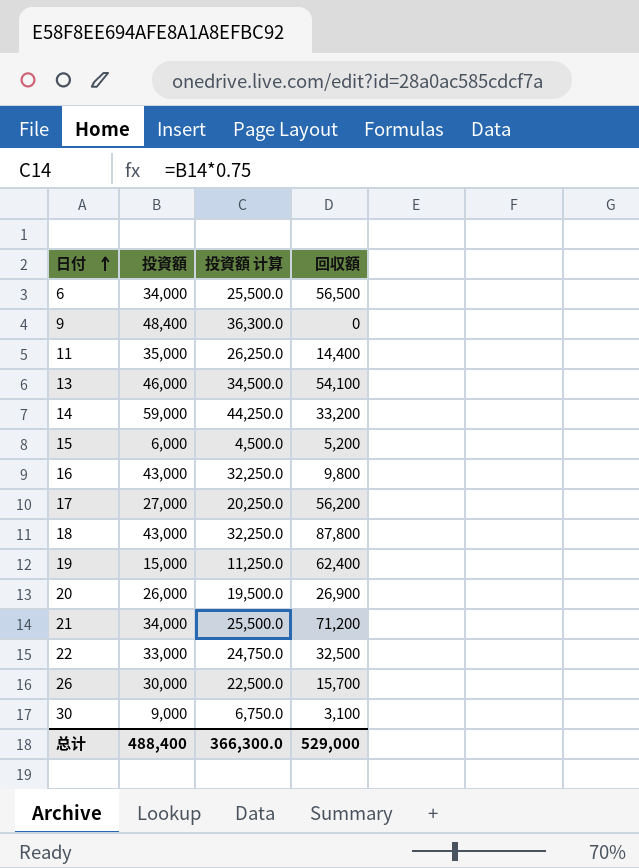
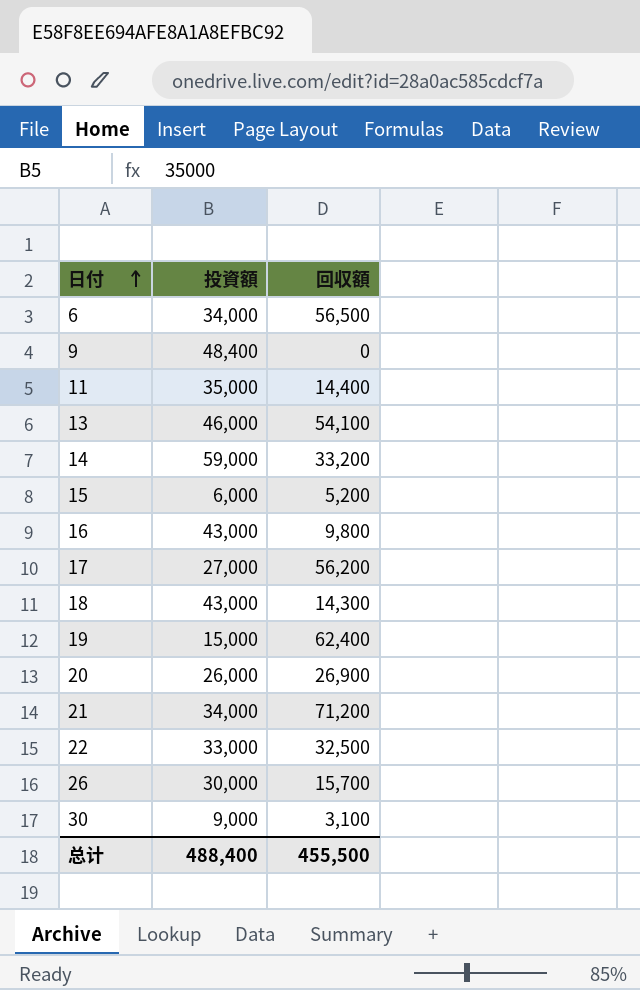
column 投資額 计算 | formula: [投資額] * 0.75 -> none
18 | 回収額: 87,800 -> 14,300
总计 | 回収額: 529,000 -> 455,500

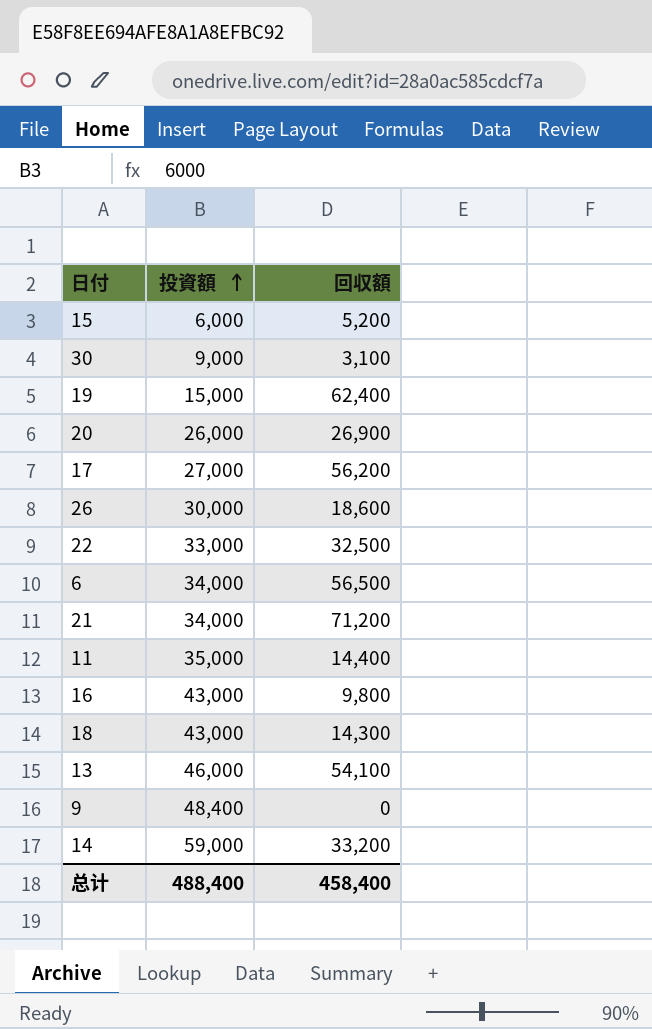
row order: 日付 ascending -> 投資額 ascending
26 | 回収額: 15,700 -> 18,600
总计 | 回収額: 455,500 -> 458,400

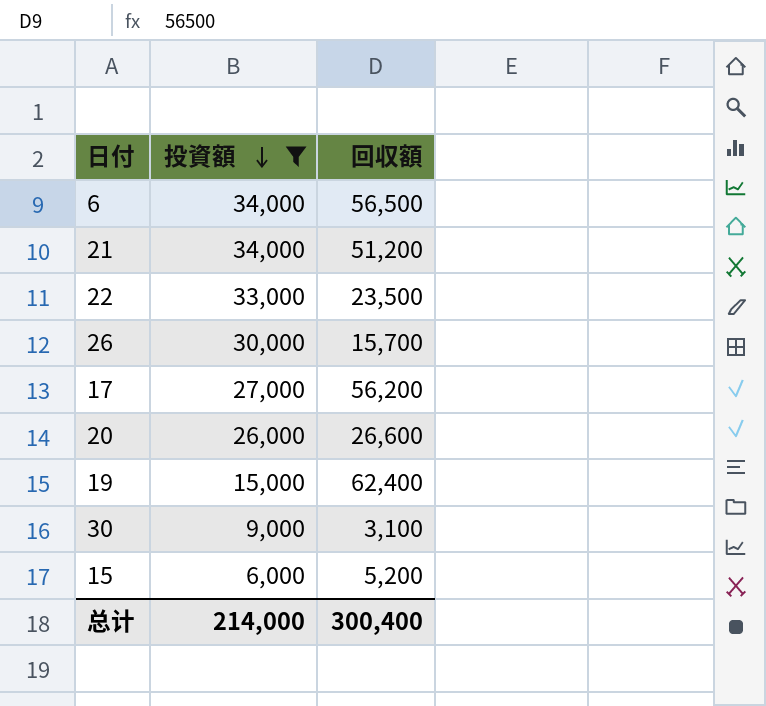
filter: none -> 投資額 <= 34,000
row order: 投資額 ascending -> 投資額 descending
21 | 回収額: 71,200 -> 51,200
22 | 回収額: 32,500 -> 23,500
26 | 回収額: 18,600 -> 15,700
20 | 回収額: 26,900 -> 26,600
总计 | 投資額: 488,400 -> 214,000
总计 | 回収額: 458,400 -> 300,400

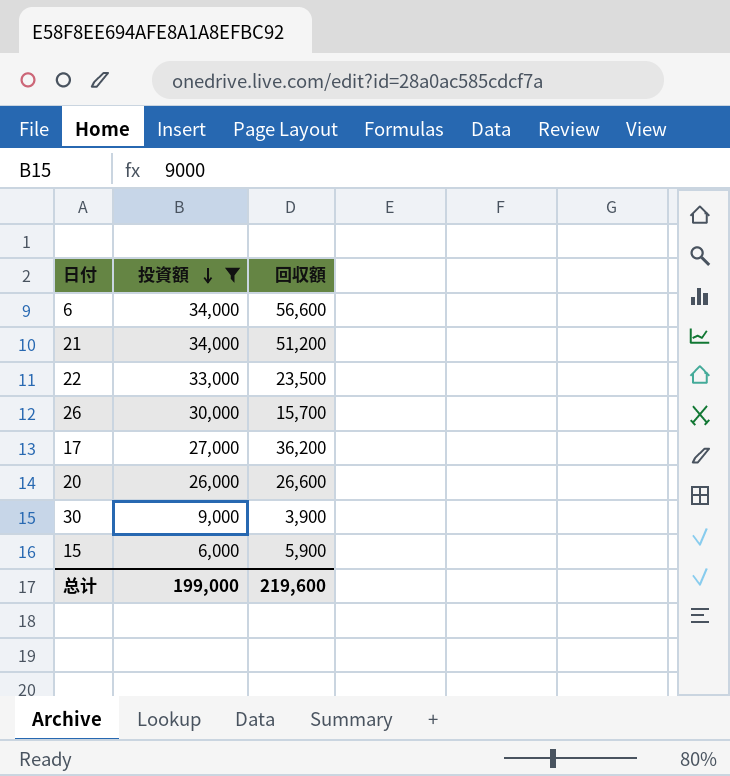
row 19: 15,000 | 62,400 -> none
6 | 回収額: 56,500 -> 56,600
17 | 回収額: 56,200 -> 36,200
30 | 回収額: 3,100 -> 3,900
15 | 回収額: 5,200 -> 5,900
总计 | 投資額: 214,000 -> 199,000
总计 | 回収額: 300,400 -> 219,600

